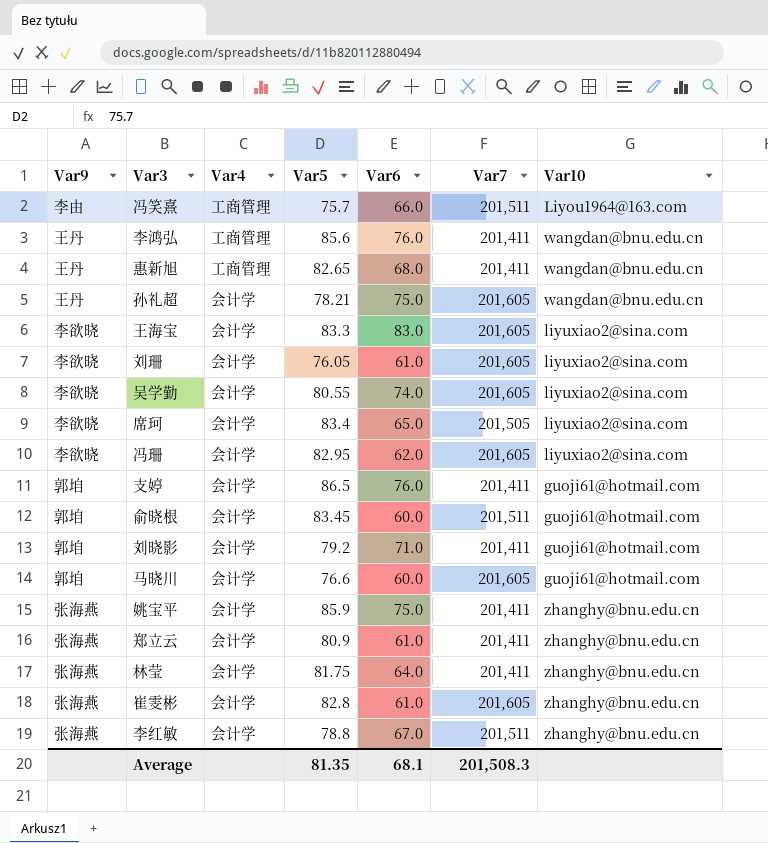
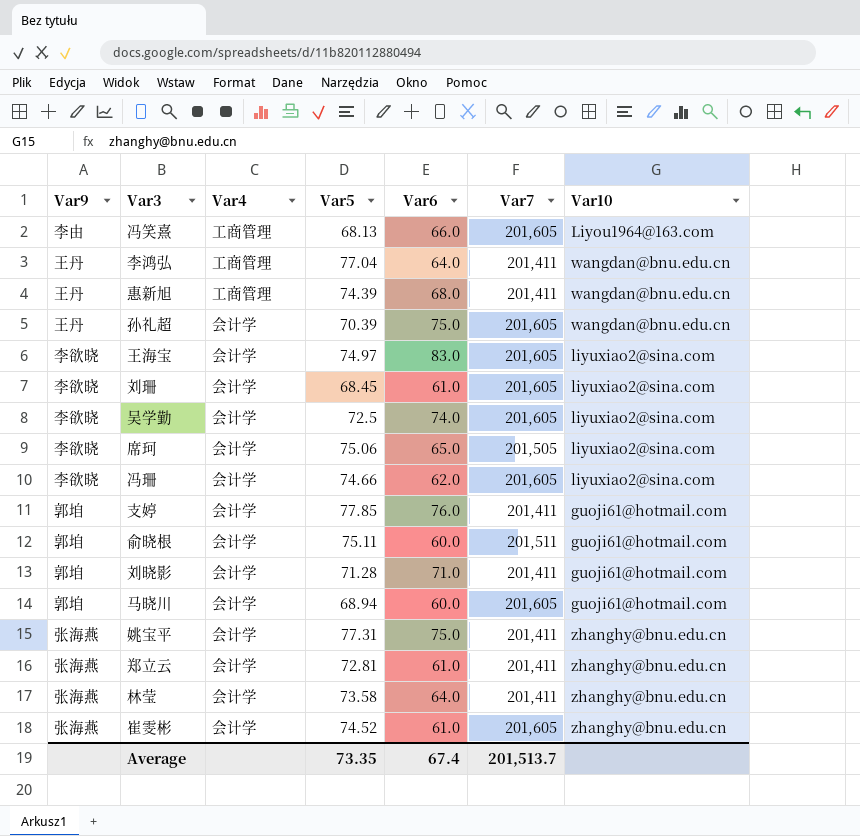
row 李红敏: 张海燕 | 会计学 | 78.8 | 67.0 | 201,511 | zhanghy@bnu.edu.cn -> none
冯笑熹 | Var5: 75.7 -> 68.13
冯笑熹 | Var7: 201,511 -> 201,605
李鸿弘 | Var5: 85.6 -> 77.04
李鸿弘 | Var6: 76.0 -> 64.0
惠新旭 | Var5: 82.65 -> 74.39
孙礼超 | Var5: 78.21 -> 70.39
王海宝 | Var5: 83.3 -> 74.97
刘珊 | Var5: 76.05 -> 68.45
吴学勤 | Var5: 80.55 -> 72.5
席珂 | Var5: 83.4 -> 75.06
冯珊 | Var5: 82.95 -> 74.66
支婷 | Var5: 86.5 -> 77.85
俞晓根 | Var5: 83.45 -> 75.11
刘晓影 | Var5: 79.2 -> 71.28
马晓川 | Var5: 76.6 -> 68.94
姚宝平 | Var5: 85.9 -> 77.31
郑立云 | Var5: 80.9 -> 72.81
林莹 | Var5: 81.75 -> 73.58
崔雯彬 | Var5: 82.8 -> 74.52
Average | Var5: 81.35 -> 73.35
Average | Var6: 68.1 -> 67.4
Average | Var7: 201,508.3 -> 201,513.7

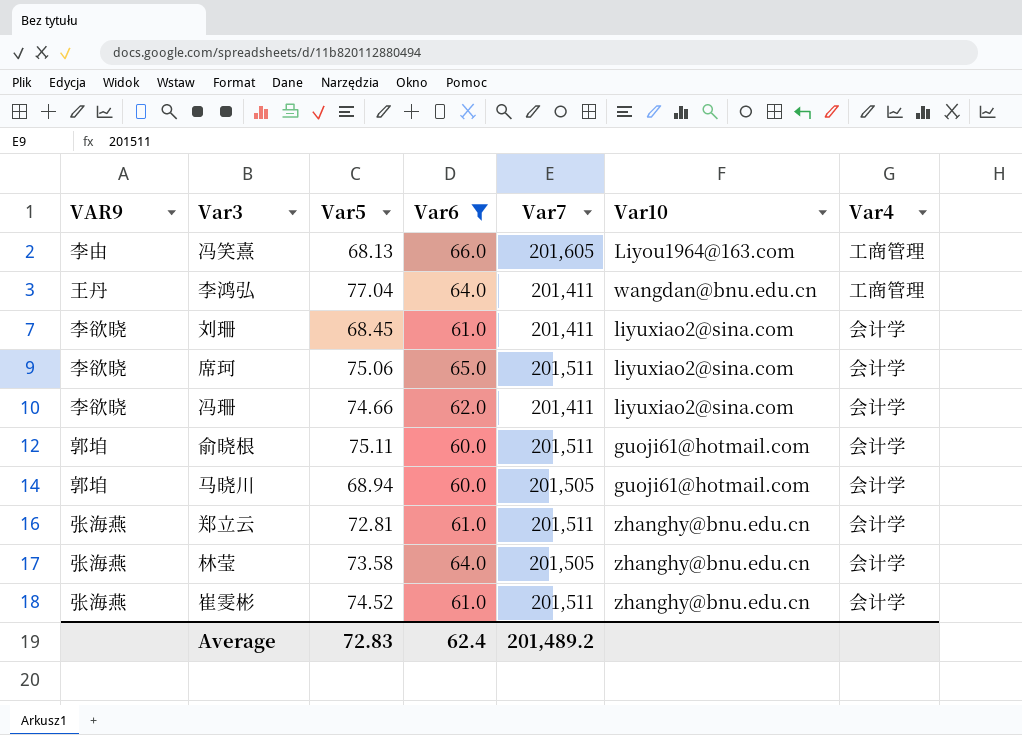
filter: none -> Var6 <= 66.0
column name: Var9 -> VAR9
column Var4 | position: 3 -> 7
刘珊 | Var7: 201,605 -> 201,411
席珂 | Var7: 201,505 -> 201,511
冯珊 | Var7: 201,605 -> 201,411
马晓川 | Var7: 201,605 -> 201,505
郑立云 | Var7: 201,411 -> 201,511
林莹 | Var7: 201,411 -> 201,505
崔雯彬 | Var7: 201,605 -> 201,511
Average | Var5: 73.35 -> 72.83
Average | Var6: 67.4 -> 62.4
Average | Var7: 201,513.7 -> 201,489.2

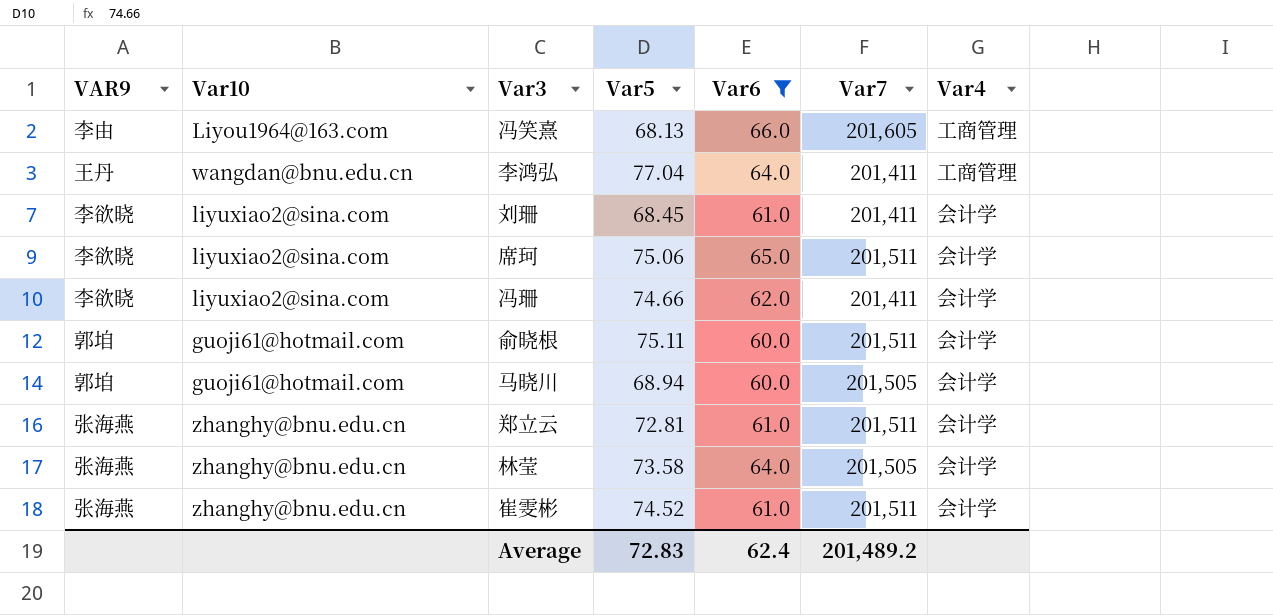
column Var10 | position: 6 -> 2

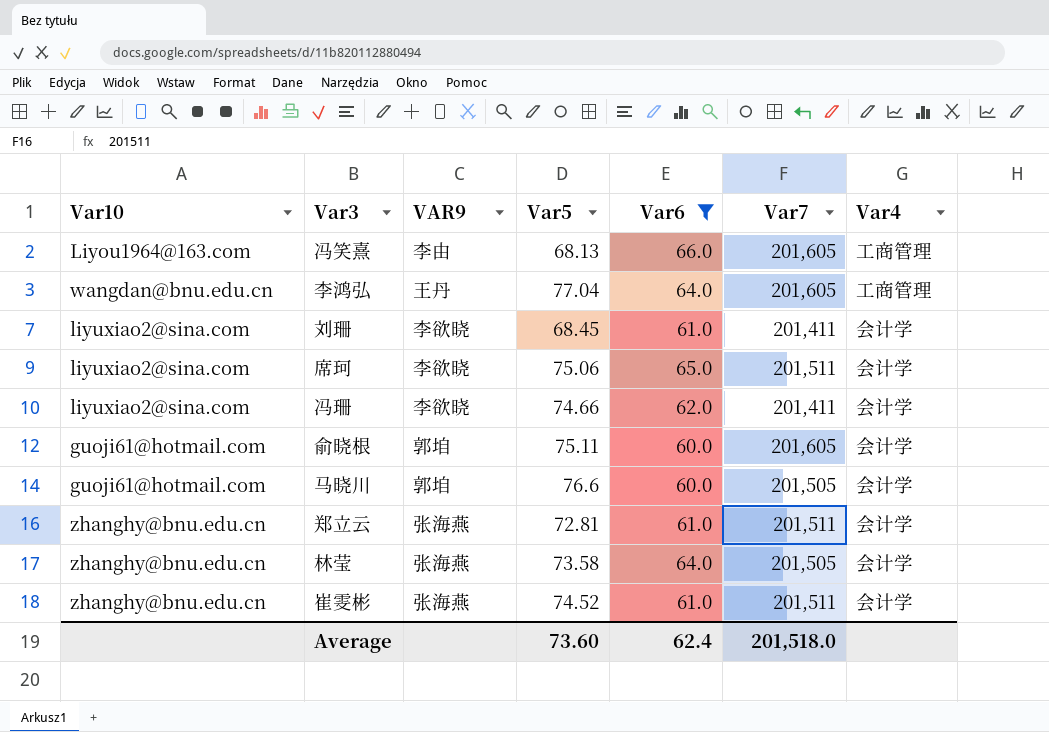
column VAR9 | position: 1 -> 3
李鸿弘 | Var7: 201,411 -> 201,605
俞晓根 | Var7: 201,511 -> 201,605
马晓川 | Var5: 68.94 -> 76.6
Average | Var5: 72.83 -> 73.60
Average | Var7: 201,489.2 -> 201,518.0

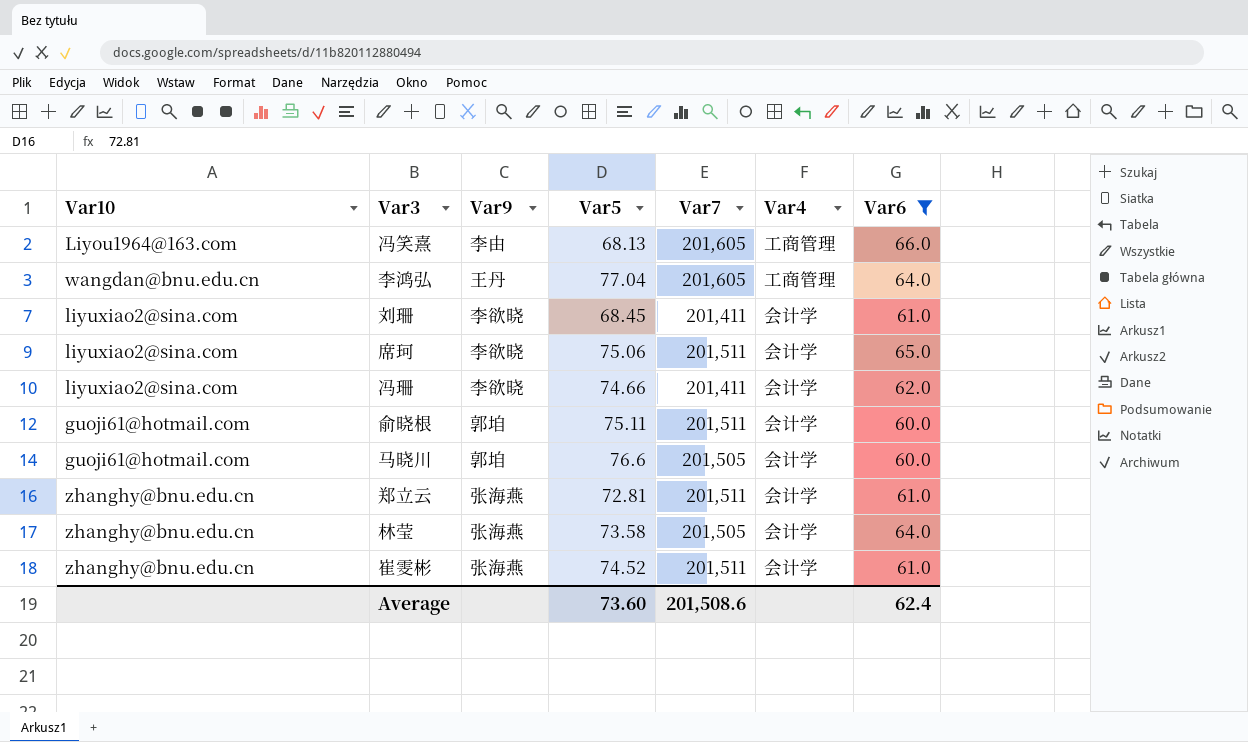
column name: VAR9 -> Var9
column Var6 | position: 5 -> 7
俞晓根 | Var7: 201,605 -> 201,511
Average | Var7: 201,518.0 -> 201,508.6

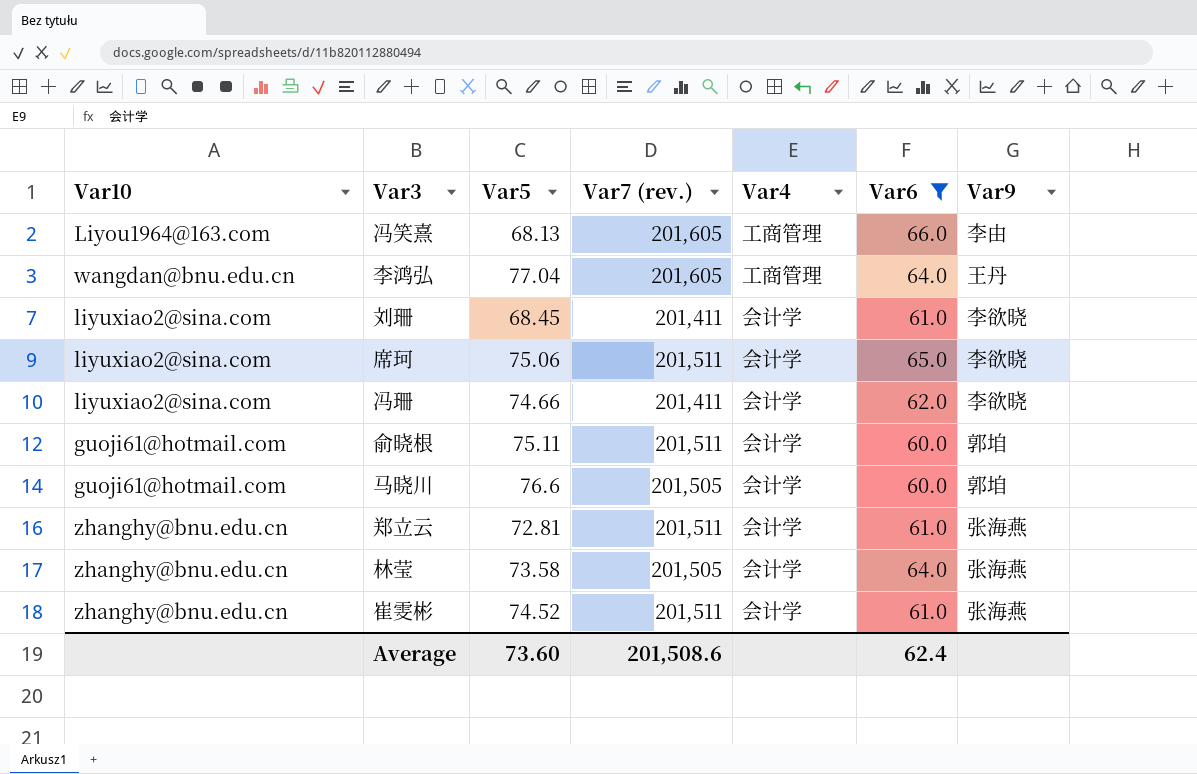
column name: Var7 -> Var7 (rev.)
column Var9 | position: 3 -> 7

